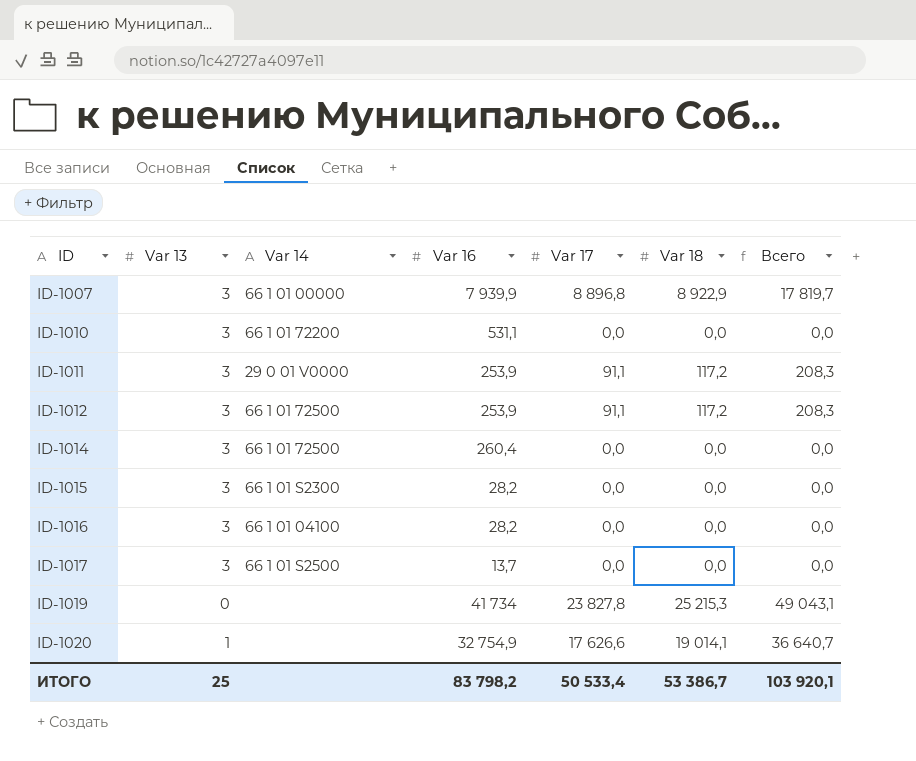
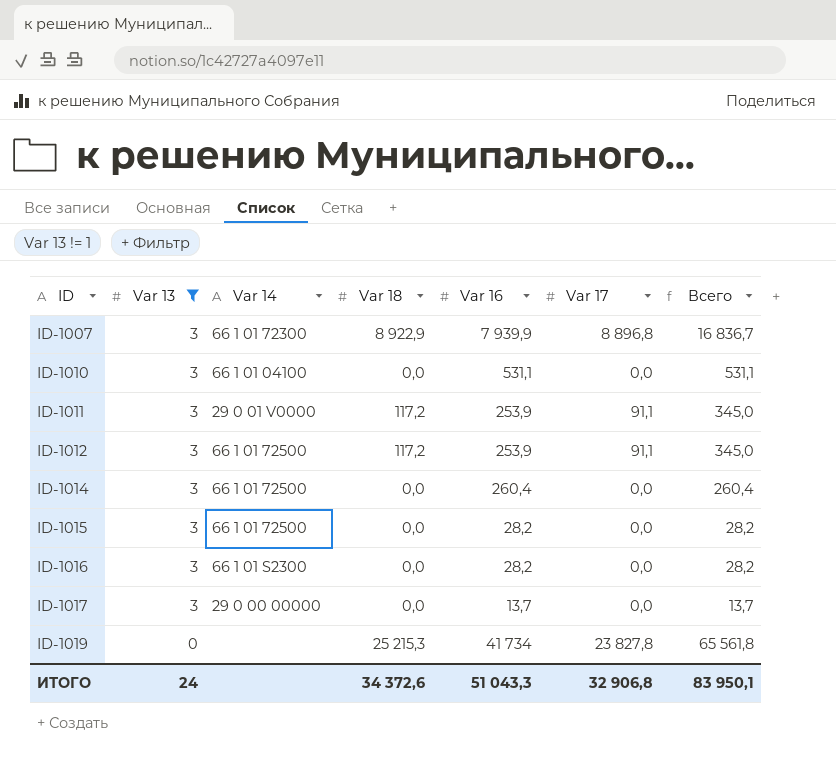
filter: none -> Var 13 != 1
column Var 18 | position: 6 -> 4
column Всего | formula: [Var 17] + [Var 18] -> [Var 16] + [Var 17]
ID-1007 | Var 14: 66 1 01 00000 -> 66 1 01 72300
ID-1010 | Var 14: 66 1 01 72200 -> 66 1 01 04100
ID-1015 | Var 14: 66 1 01 S2300 -> 66 1 01 72500
ID-1016 | Var 14: 66 1 01 04100 -> 66 1 01 S2300
ID-1017 | Var 14: 66 1 01 S2500 -> 29 0 00 00000
ИТОГО | Var 13: 25 -> 24
ИТОГО | Var 18: 53 386,7 -> 34 372,6
ИТОГО | Var 16: 83 798,2 -> 51 043,3
ИТОГО | Var 17: 50 533,4 -> 32 906,8
ИТОГО | Всего: 103 920,1 -> 83 950,1

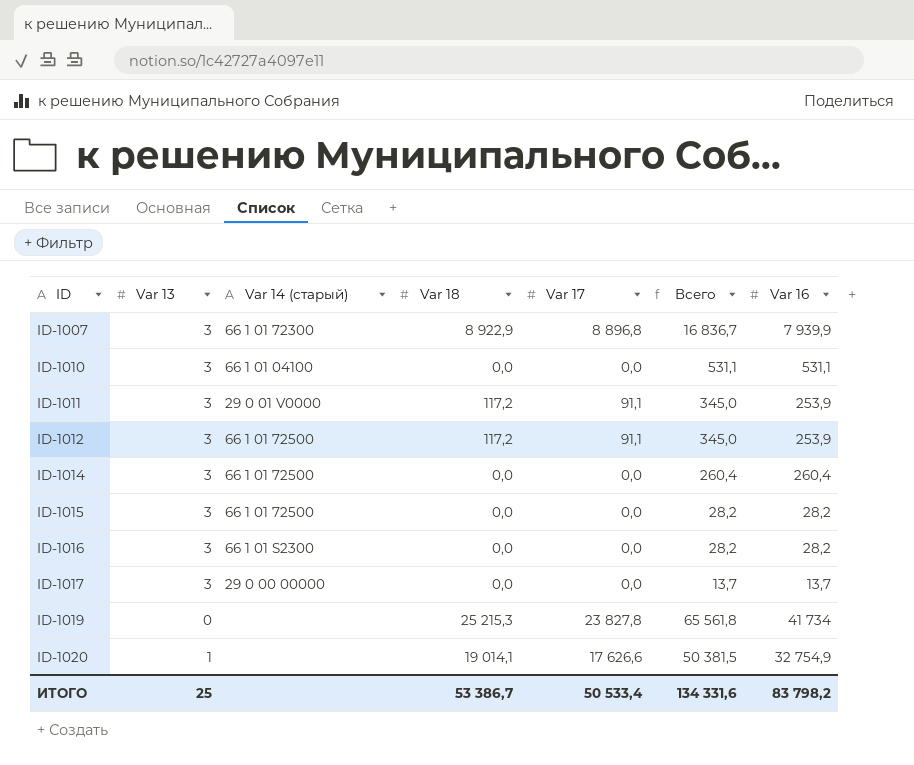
filter: Var 13 != 1 -> none
column name: Var 14 -> Var 14 (старый)
column Var 16 | position: 5 -> 7
ИТОГО | Var 13: 24 -> 25
ИТОГО | Var 18: 34 372,6 -> 53 386,7
ИТОГО | Var 17: 32 906,8 -> 50 533,4
ИТОГО | Всего: 83 950,1 -> 134 331,6
ИТОГО | Var 16: 51 043,3 -> 83 798,2

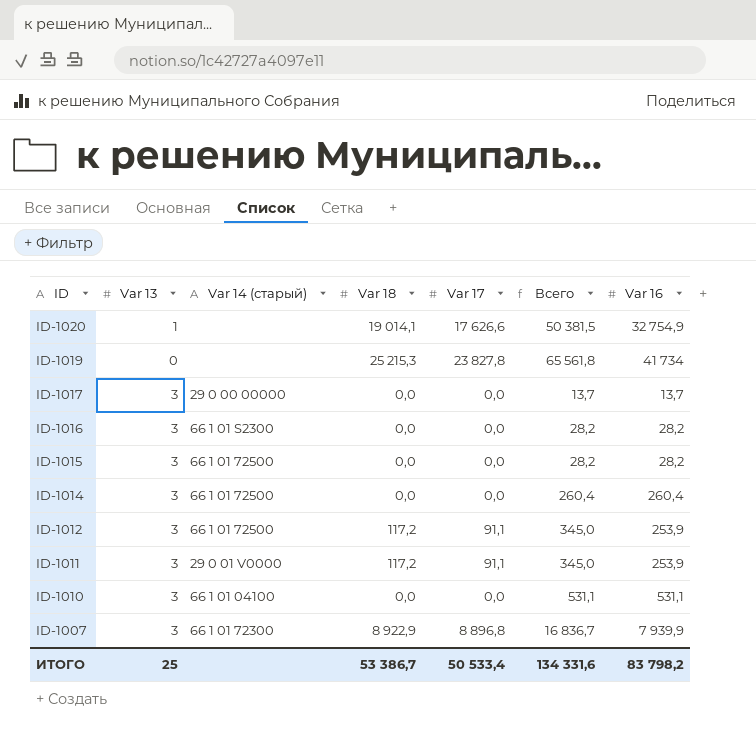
row order: ID ascending -> ID descending

